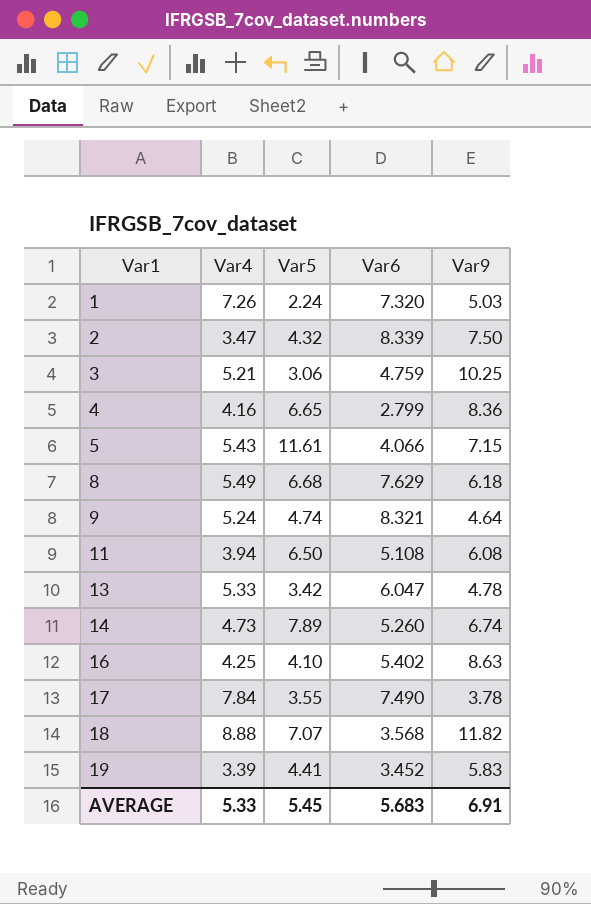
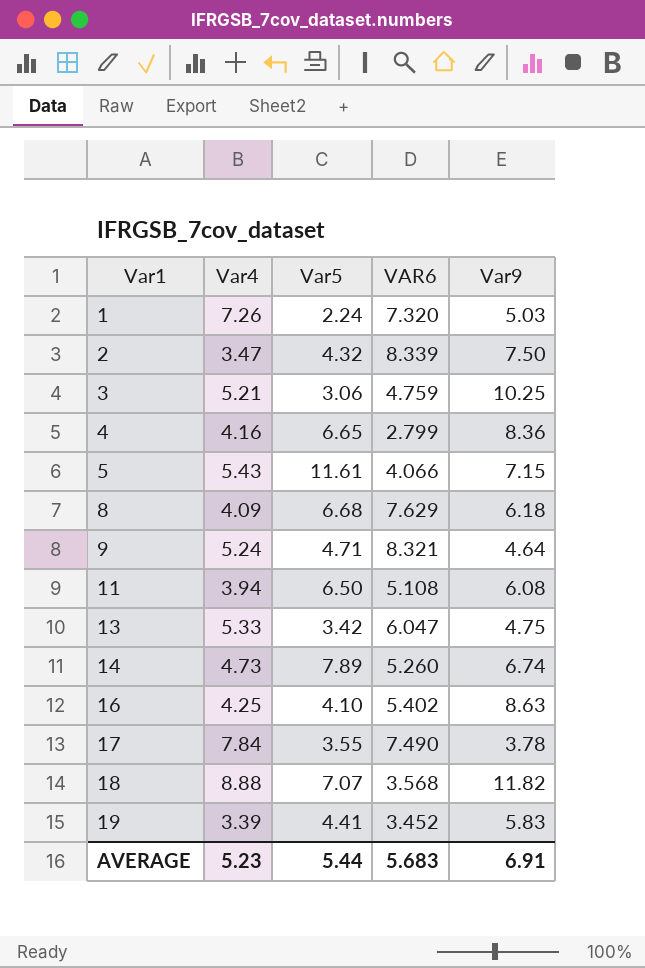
column name: Var6 -> VAR6
8 | Var4: 5.49 -> 4.09
9 | Var5: 4.74 -> 4.71
13 | Var9: 4.78 -> 4.75
AVERAGE | Var4: 5.33 -> 5.23
AVERAGE | Var5: 5.45 -> 5.44

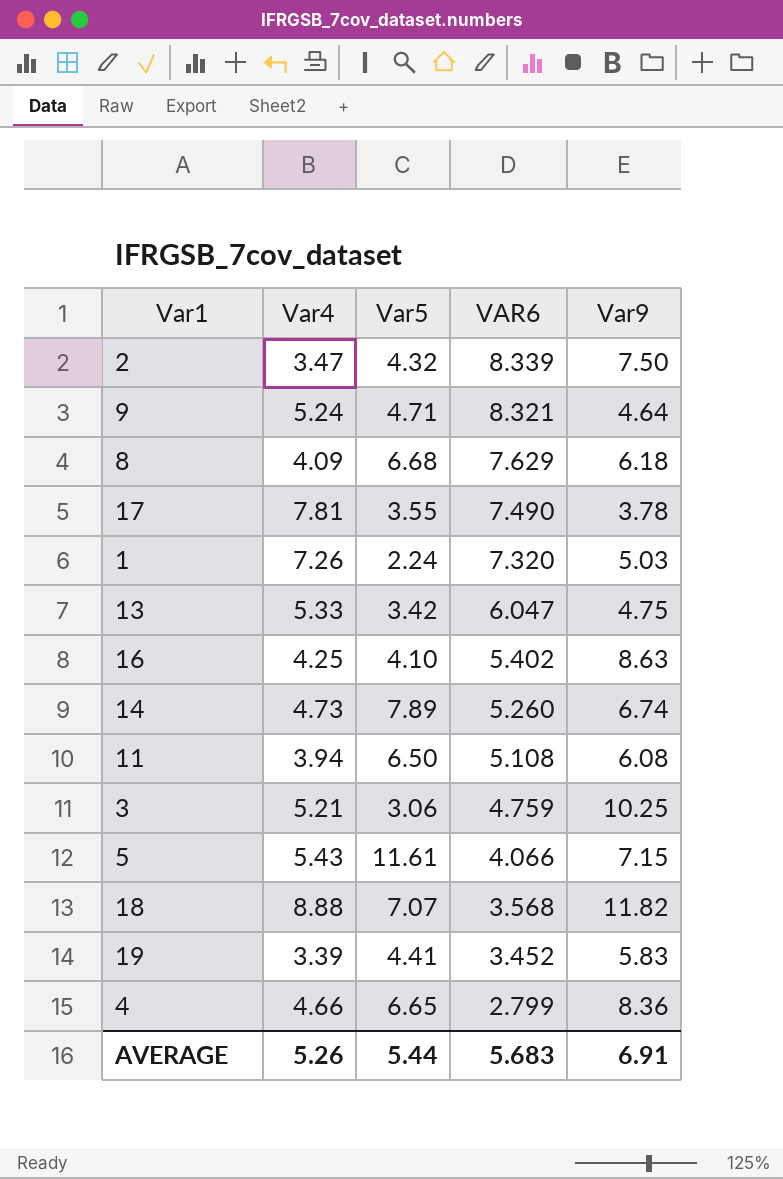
row order: Var1 ascending -> VAR6 descending
17 | Var4: 7.84 -> 7.81
4 | Var4: 4.16 -> 4.66
AVERAGE | Var4: 5.23 -> 5.26

